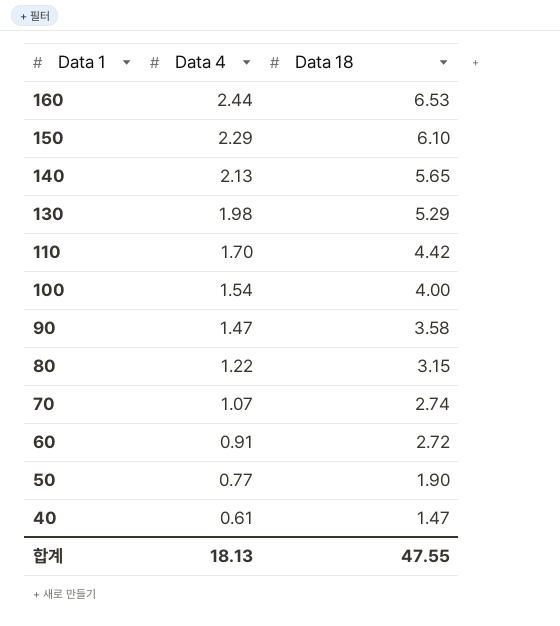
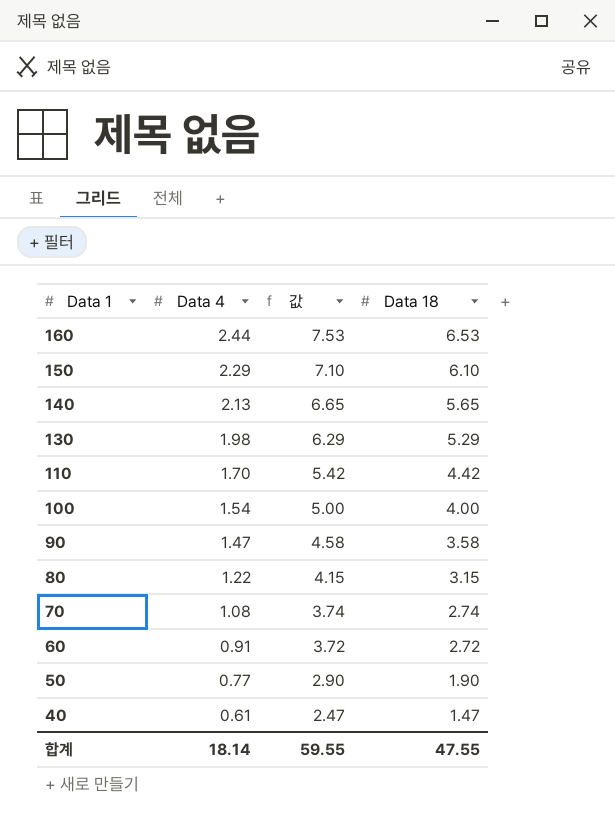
column 값 | formula: none -> [Data 18] + 1
70 | Data 4: 1.07 -> 1.08
합계 | Data 4: 18.13 -> 18.14

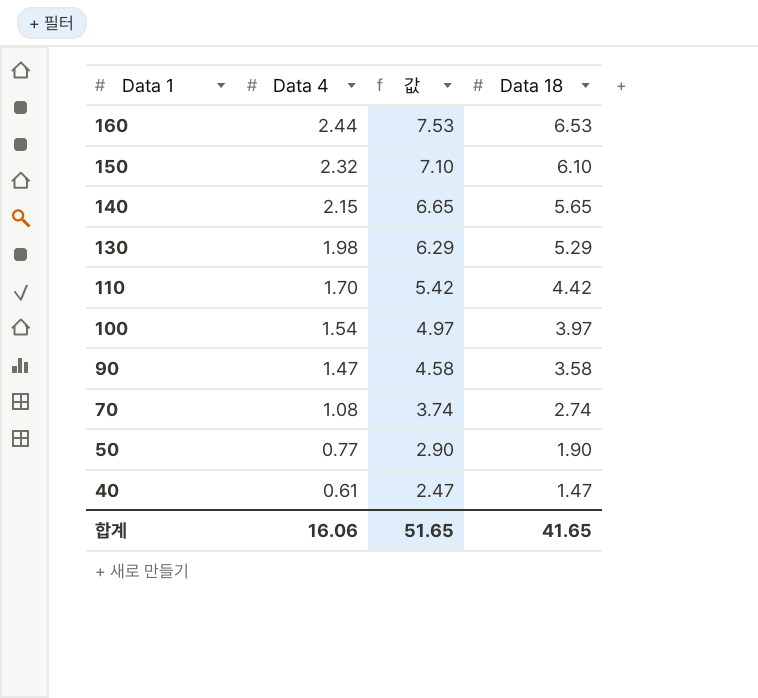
row 80: 1.22 | 4.15 | 3.15 -> none
row 60: 0.91 | 3.72 | 2.72 -> none
150 | Data 4: 2.29 -> 2.32
140 | Data 4: 2.13 -> 2.15
100 | 값: 5.00 -> 4.97
100 | Data 18: 4.00 -> 3.97
합계 | Data 4: 18.14 -> 16.06
합계 | 값: 59.55 -> 51.65
합계 | Data 18: 47.55 -> 41.65

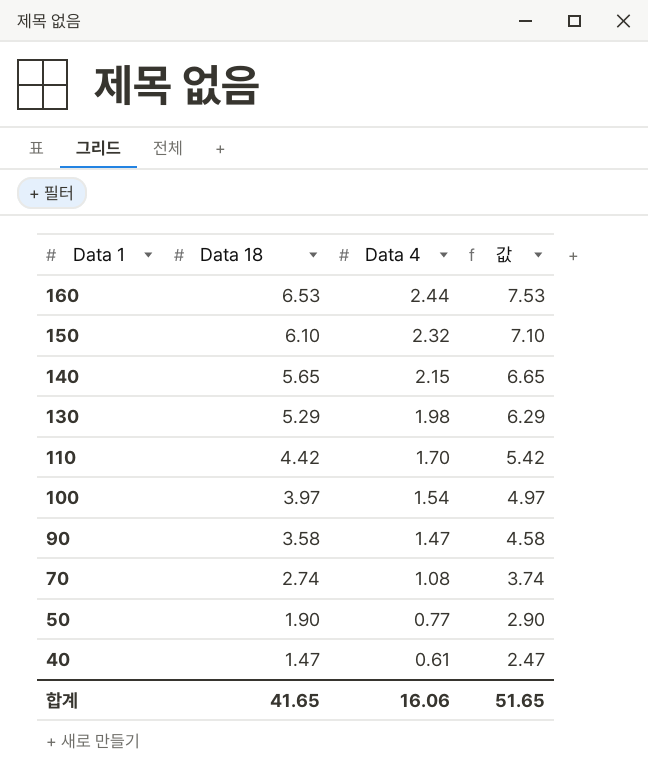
column Data 18 | position: 4 -> 2

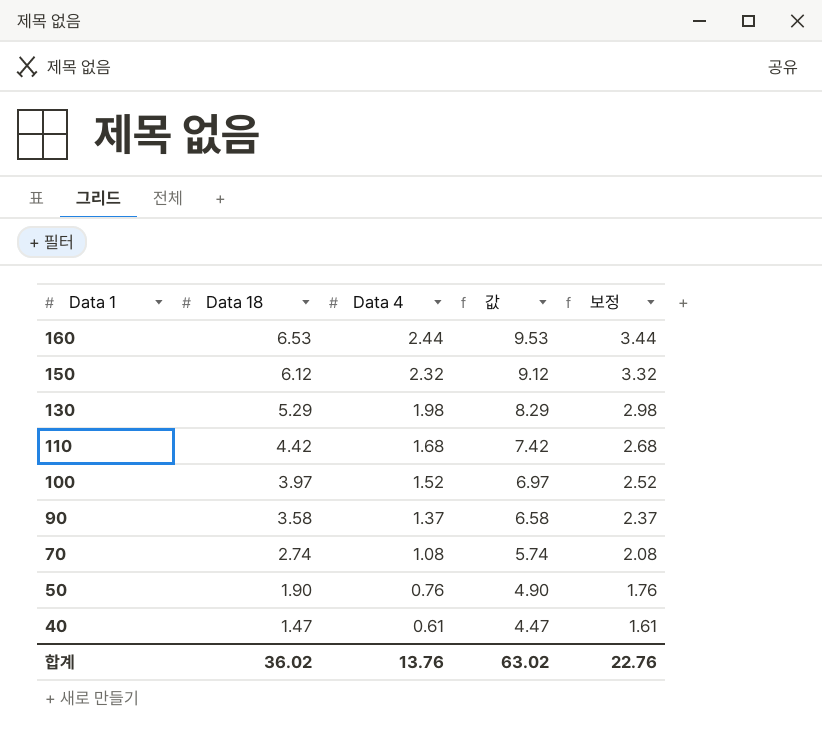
column 값 | formula: [Data 18] + 1 -> [Data 18] + 3
column 보정 | formula: none -> [Data 4] + 1
row 140: 5.65 | 2.15 | 6.65 -> none
150 | Data 18: 6.10 -> 6.12
110 | Data 4: 1.70 -> 1.68
100 | Data 4: 1.54 -> 1.52
90 | Data 4: 1.47 -> 1.37
50 | Data 4: 0.77 -> 0.76
합계 | Data 18: 41.65 -> 36.02
합계 | Data 4: 16.06 -> 13.76
합계 | 값: 51.65 -> 63.02

